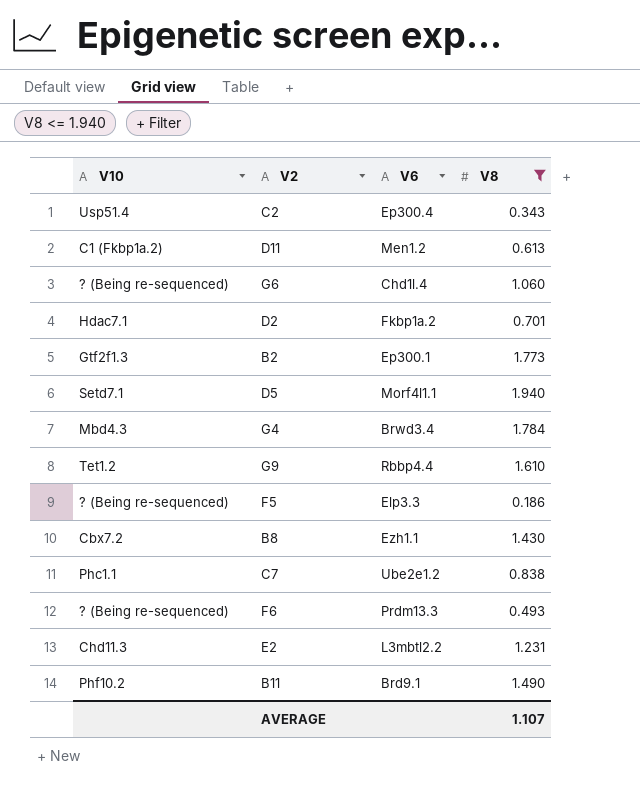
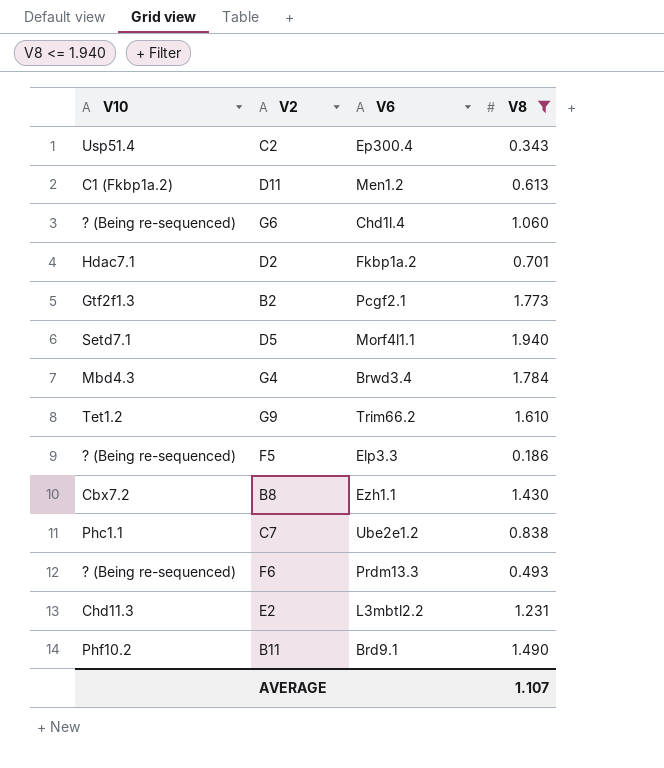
B2 | V6: Ep300.1 -> Pcgf2.1
G9 | V6: Rbbp4.4 -> Trim66.2

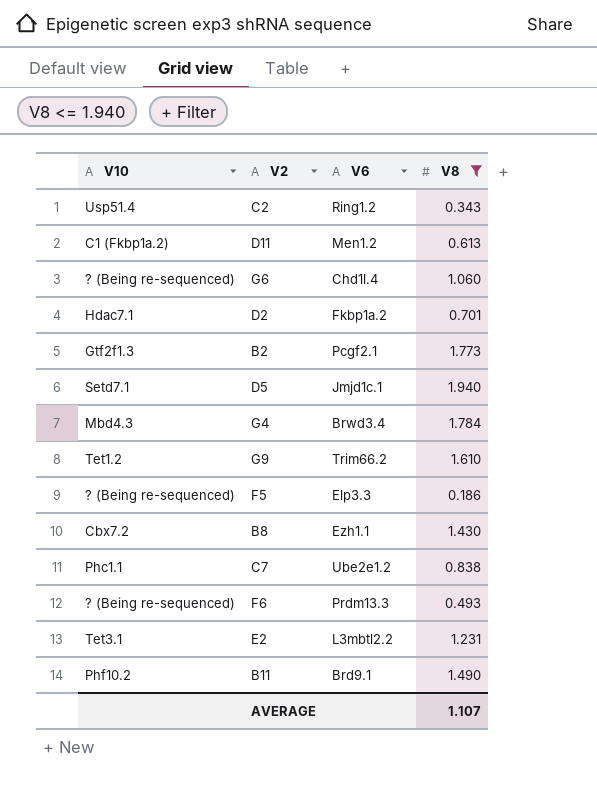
C2 | V6: Ep300.4 -> Ring1.2
D5 | V6: Morf4l1.1 -> Jmjd1c.1
E2 | V10: Chd11.3 -> Tet3.1

